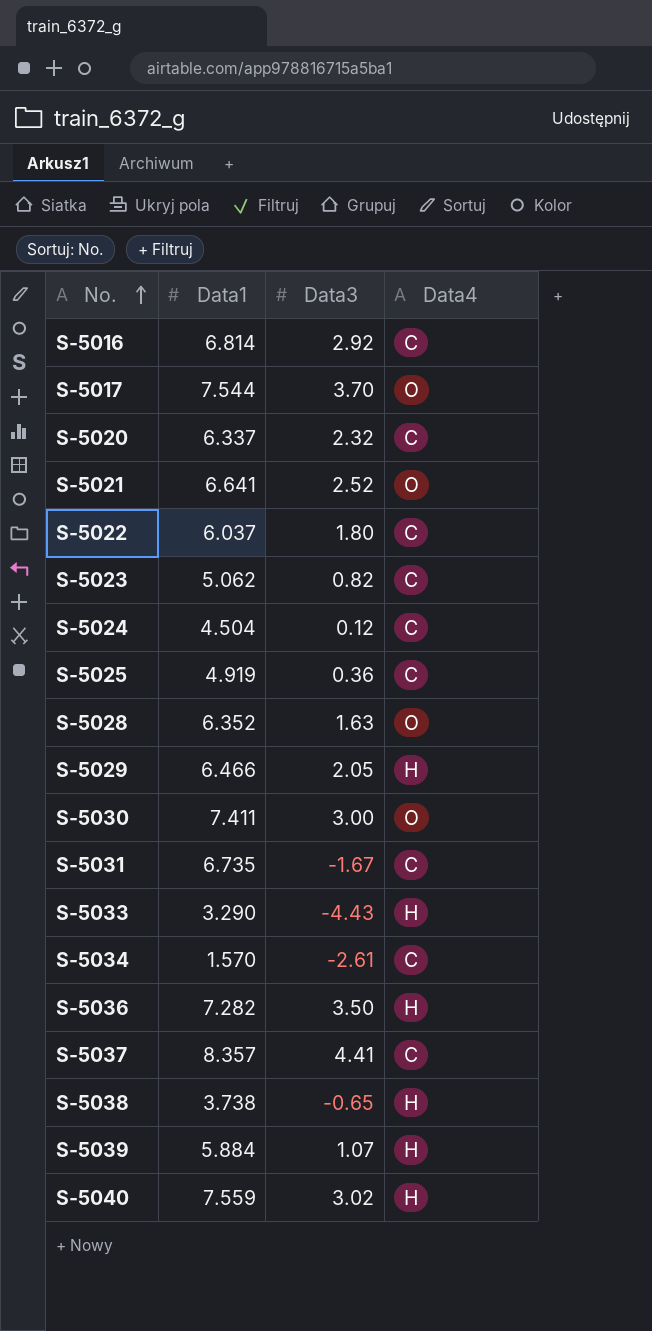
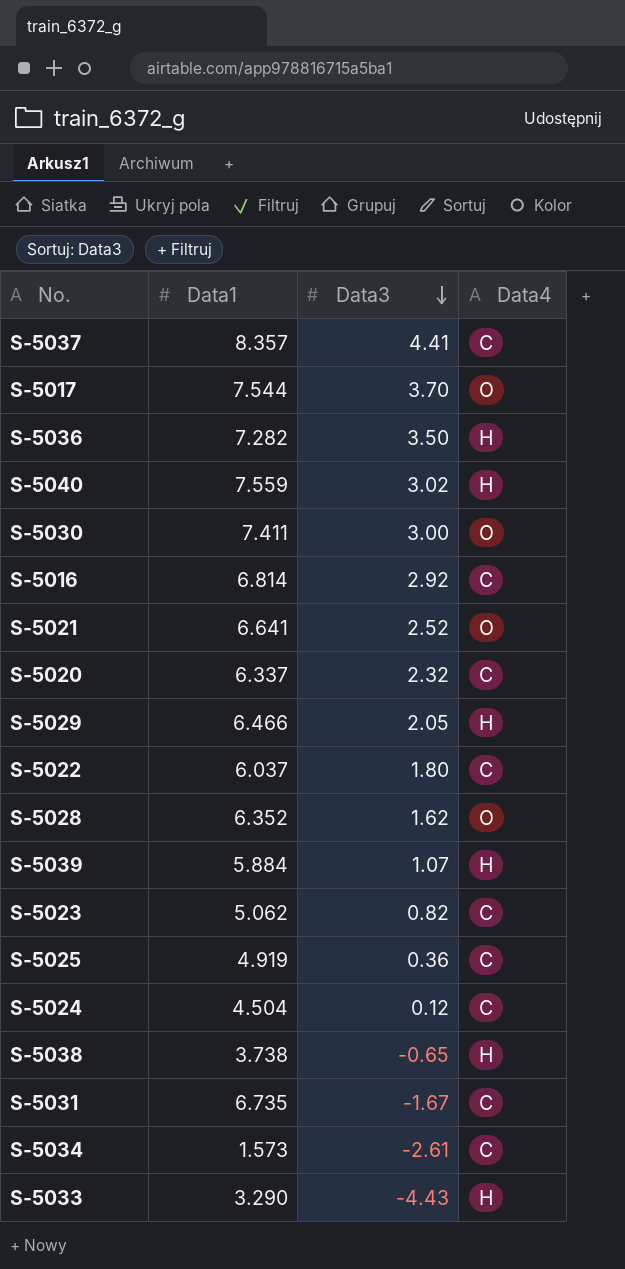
row order: No. ascending -> Data3 descending
S-5028 | Data3: 1.63 -> 1.62
S-5034 | Data1: 1.570 -> 1.573

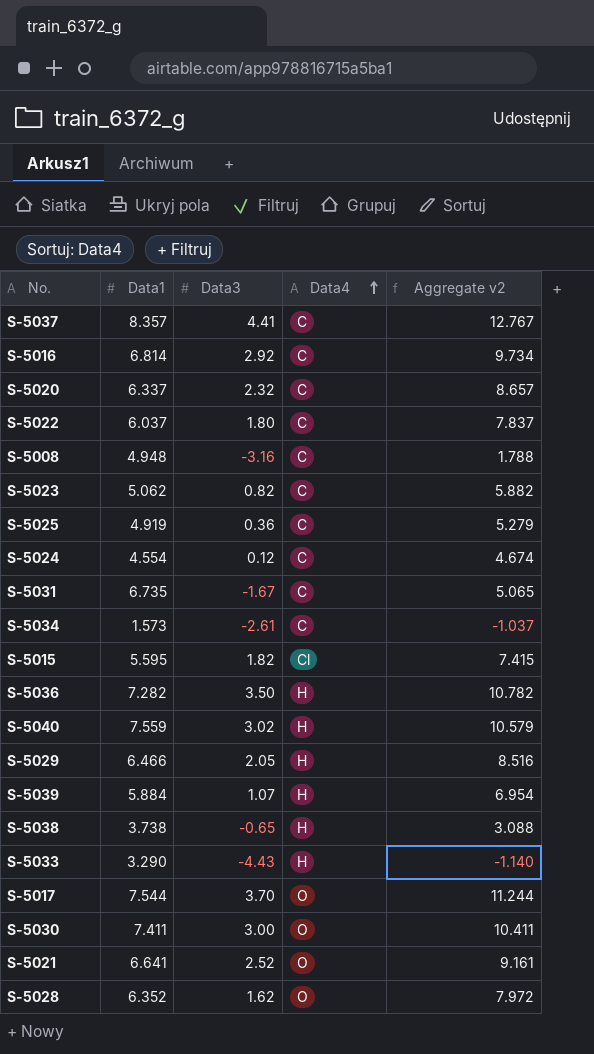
row order: Data3 descending -> Data4 ascending
column Aggregate v2 | formula: none -> [Data1] + [Data3]
row S-5008: none -> 4.948 | -3.16 | C | 1.788
S-5024 | Data1: 4.504 -> 4.554
row S-5015: none -> 5.595 | 1.82 | Cl | 7.415

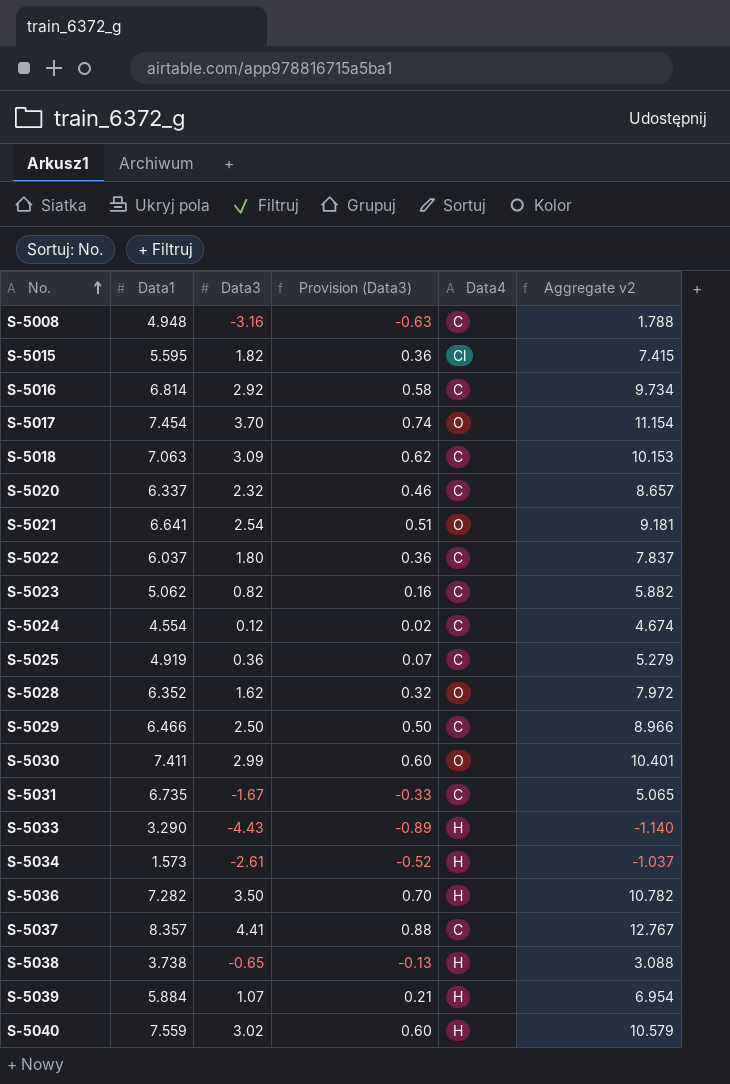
row order: Data4 ascending -> No. ascending
column Provision (Data3) | formula: none -> [Data3] * 0.2
S-5017 | Data1: 7.544 -> 7.454
S-5017 | Aggregate v2: 11.244 -> 11.154
row S-5018: none -> 7.063 | 3.09 | 0.62 | C | 10.153
S-5021 | Data3: 2.52 -> 2.54
S-5021 | Aggregate v2: 9.161 -> 9.181
S-5029 | Data3: 2.05 -> 2.50
S-5029 | Data4: H -> C
S-5029 | Aggregate v2: 8.516 -> 8.966
S-5030 | Data3: 3.00 -> 2.99
S-5030 | Aggregate v2: 10.411 -> 10.401
S-5034 | Data4: C -> H

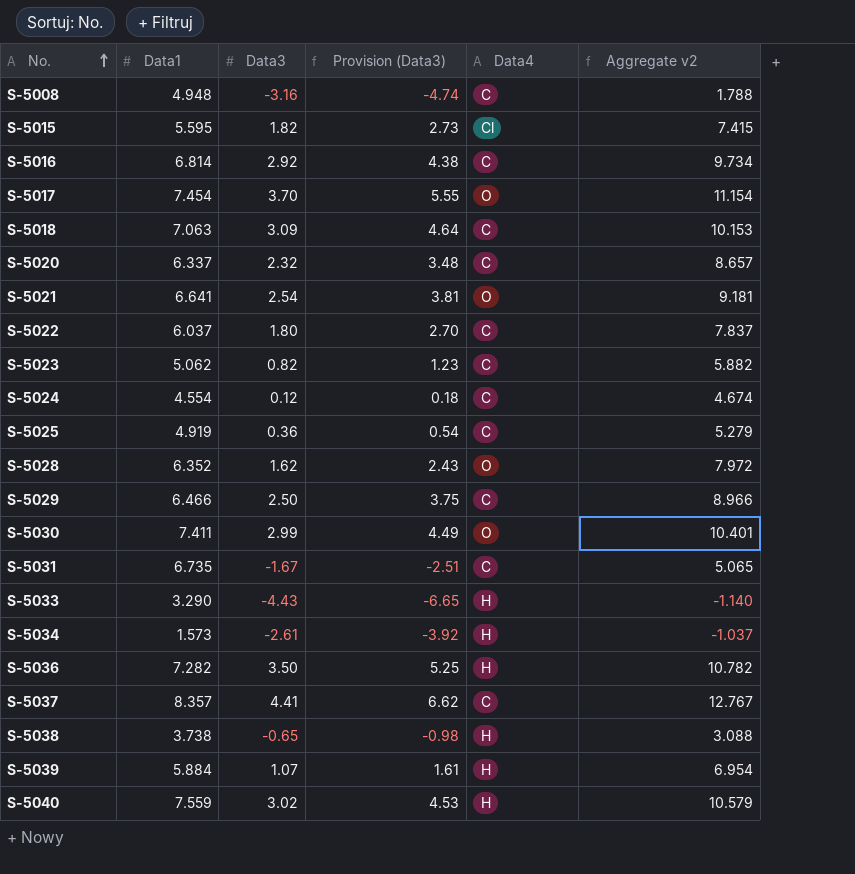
column Provision (Data3) | formula: [Data3] * 0.2 -> [Data3] * 1.5

